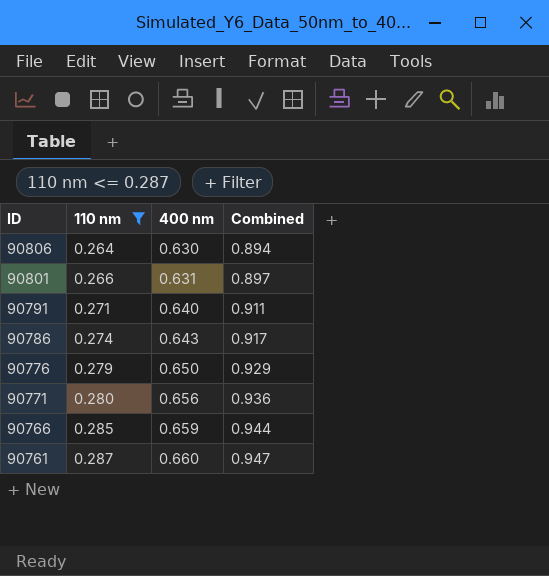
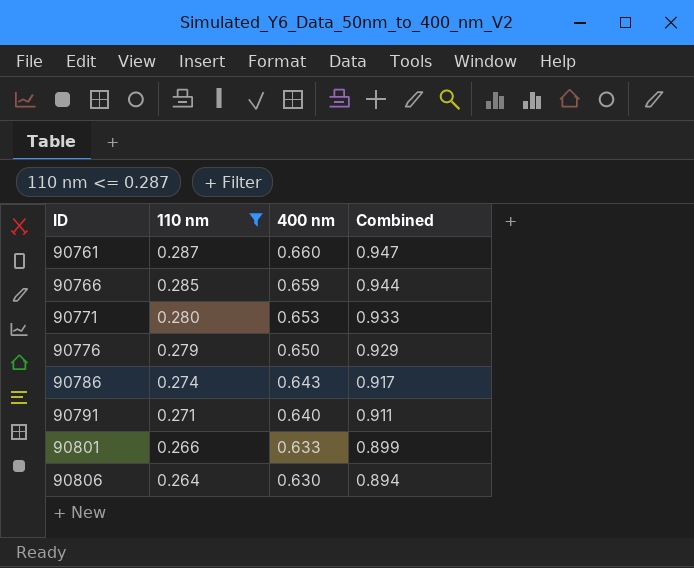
row order: ID descending -> ID ascending
90771 | 400 nm: 0.656 -> 0.653
90771 | Combined: 0.936 -> 0.933
90801 | 400 nm: 0.631 -> 0.633
90801 | Combined: 0.897 -> 0.899

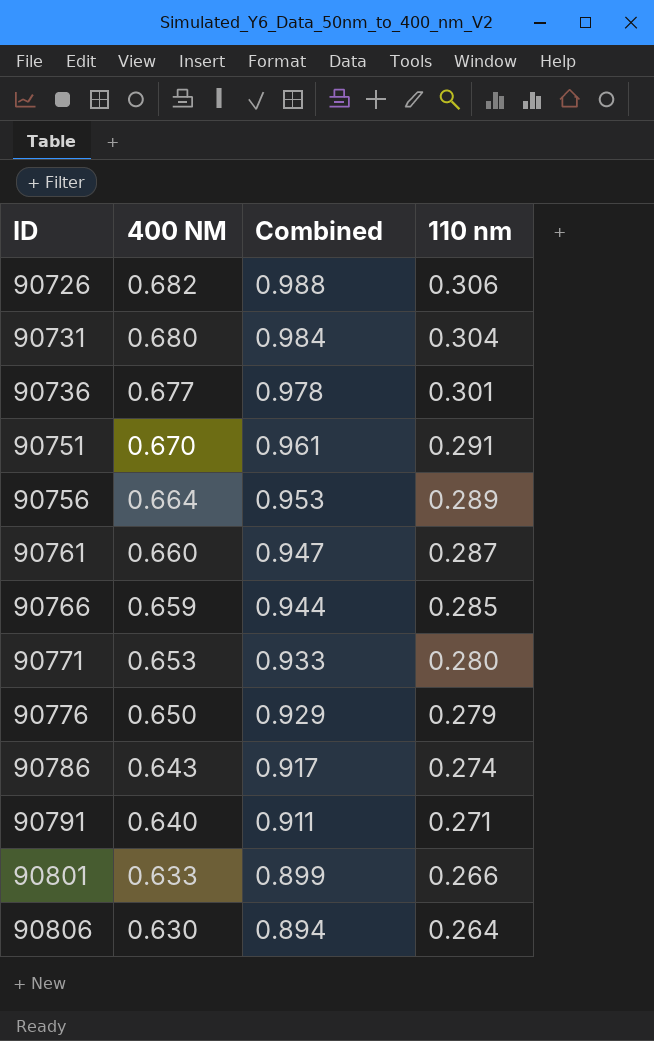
filter: 110 nm <= 0.287 -> none
column name: 400 nm -> 400 NM
column 110 nm | position: 2 -> 4

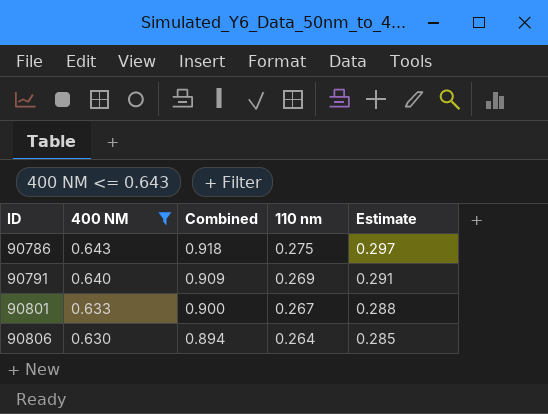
filter: none -> 400 NM <= 0.643
column Estimate | formula: none -> [110 nm] * 1.08
90786 | Combined: 0.917 -> 0.918
90786 | 110 nm: 0.274 -> 0.275
90791 | Combined: 0.911 -> 0.909
90791 | 110 nm: 0.271 -> 0.269
90801 | Combined: 0.899 -> 0.900
90801 | 110 nm: 0.266 -> 0.267

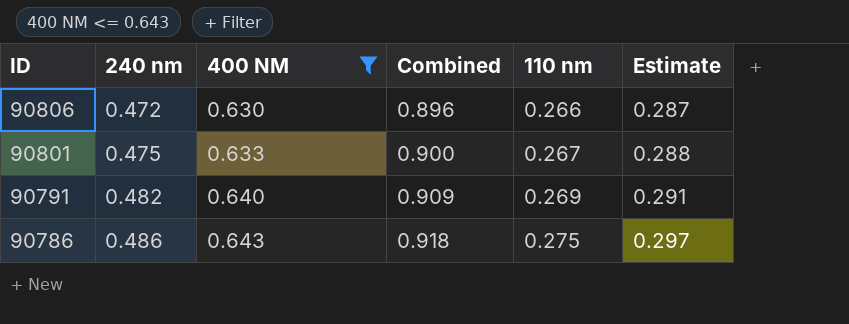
row order: ID ascending -> ID descending
column 240 nm | position: none -> 2
90806 | Combined: 0.894 -> 0.896
90806 | 110 nm: 0.264 -> 0.266
90806 | Estimate: 0.285 -> 0.287

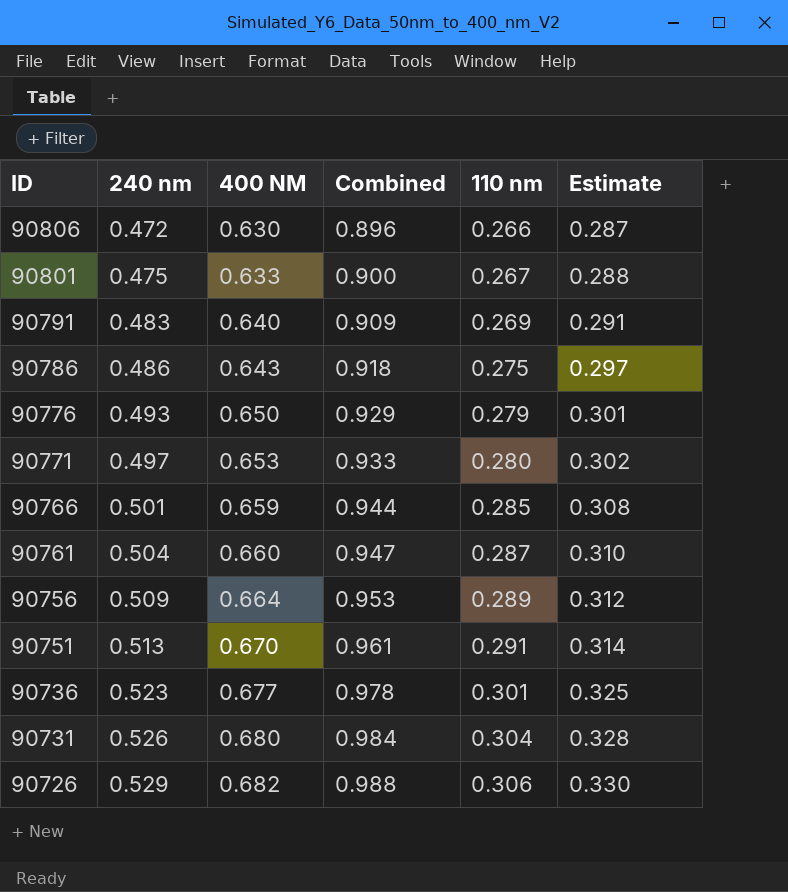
filter: 400 NM <= 0.643 -> none
90791 | 240 nm: 0.482 -> 0.483

